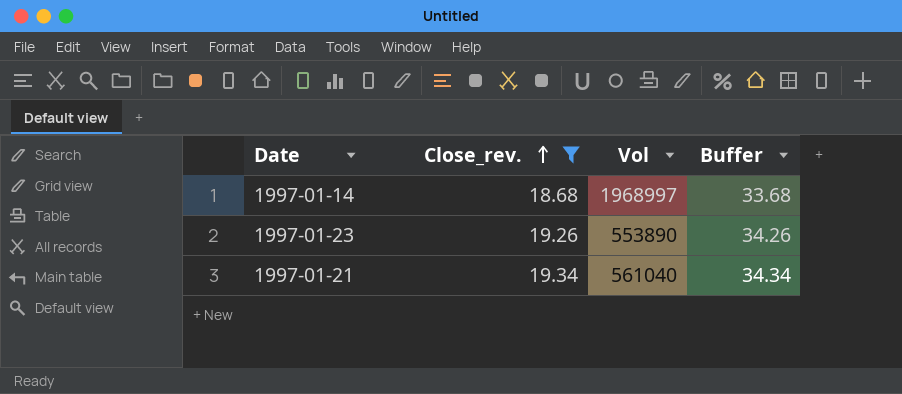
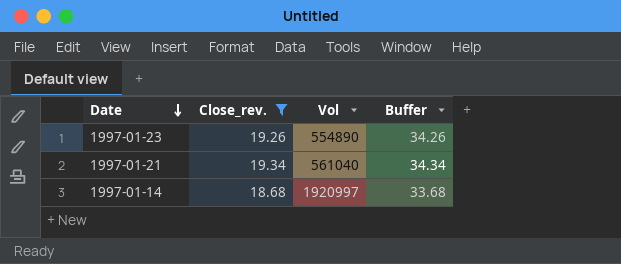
row order: Close_rev. ascending -> Date descending
1997-01-23 | Vol: 553890 -> 554890
1997-01-14 | Vol: 1968997 -> 1920997

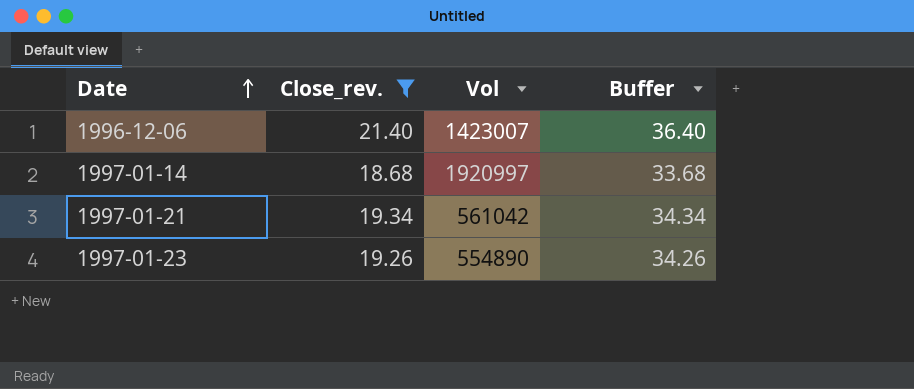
row order: Date descending -> Date ascending
row 1996-12-06: none -> 21.40 | 1423007 | 36.40
1997-01-21 | Vol: 561040 -> 561042

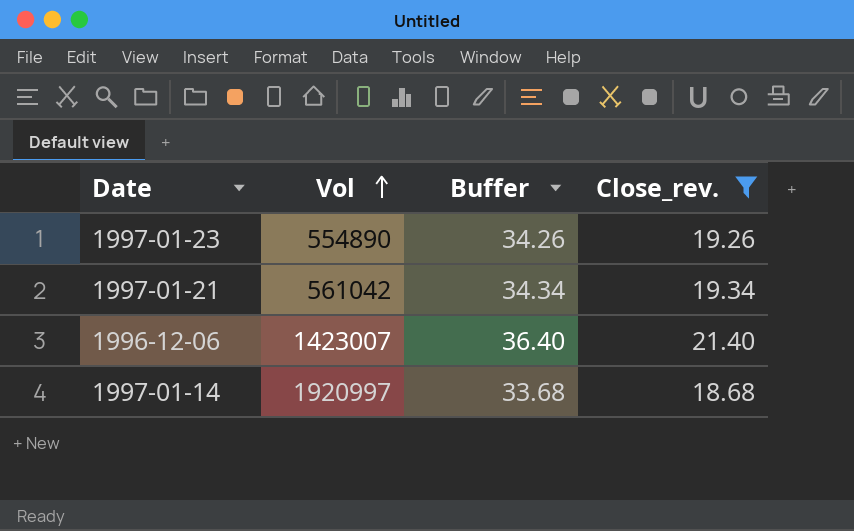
row order: Date ascending -> Vol ascending
column Close_rev. | position: 2 -> 4

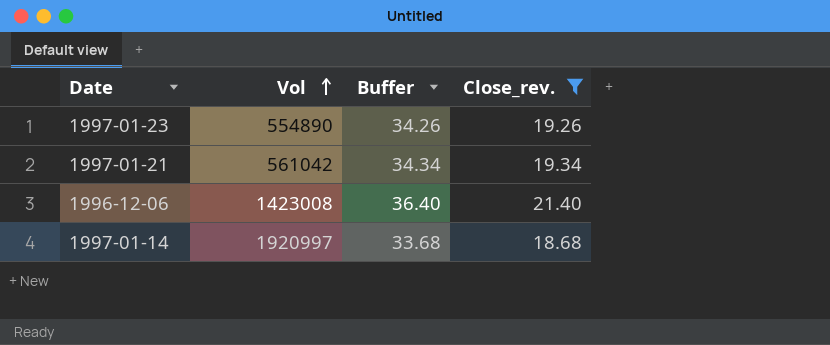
1996-12-06 | Vol: 1423007 -> 1423008

